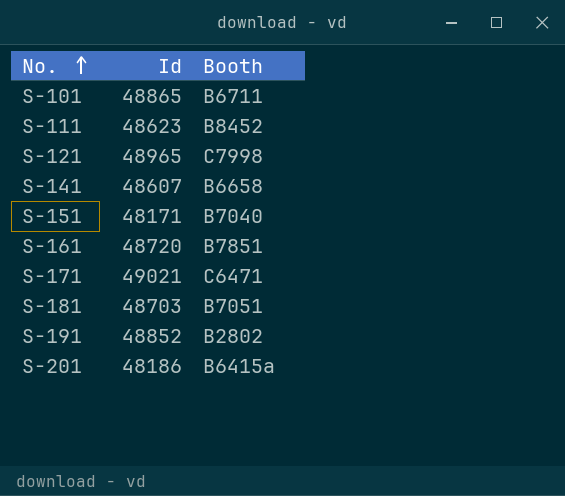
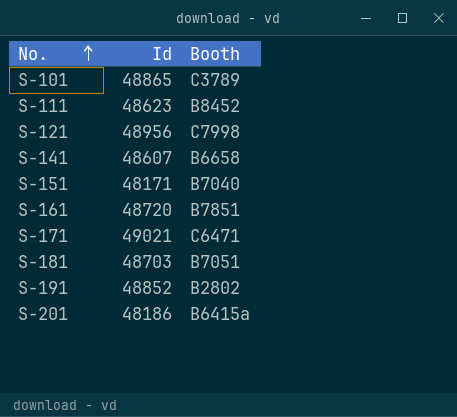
S-101 | Booth: B6711 -> C3789
S-121 | Id: 48965 -> 48956

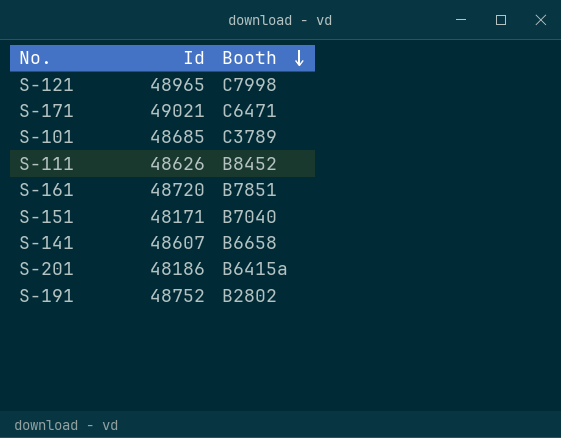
row order: No. ascending -> Booth descending
row S-181: 48703 | B7051 -> none
S-121 | Id: 48956 -> 48965
S-101 | Id: 48865 -> 48685
S-111 | Id: 48623 -> 48626
S-191 | Id: 48852 -> 48752

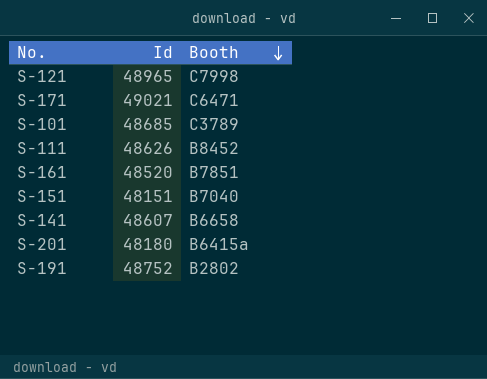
S-161 | Id: 48720 -> 48520
S-151 | Id: 48171 -> 48151
S-201 | Id: 48186 -> 48180

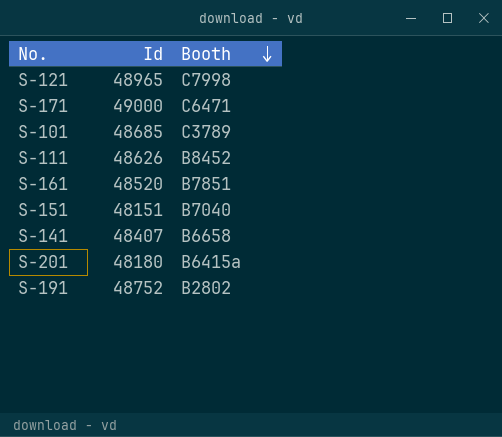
S-171 | Id: 49021 -> 49000
S-141 | Id: 48607 -> 48407

